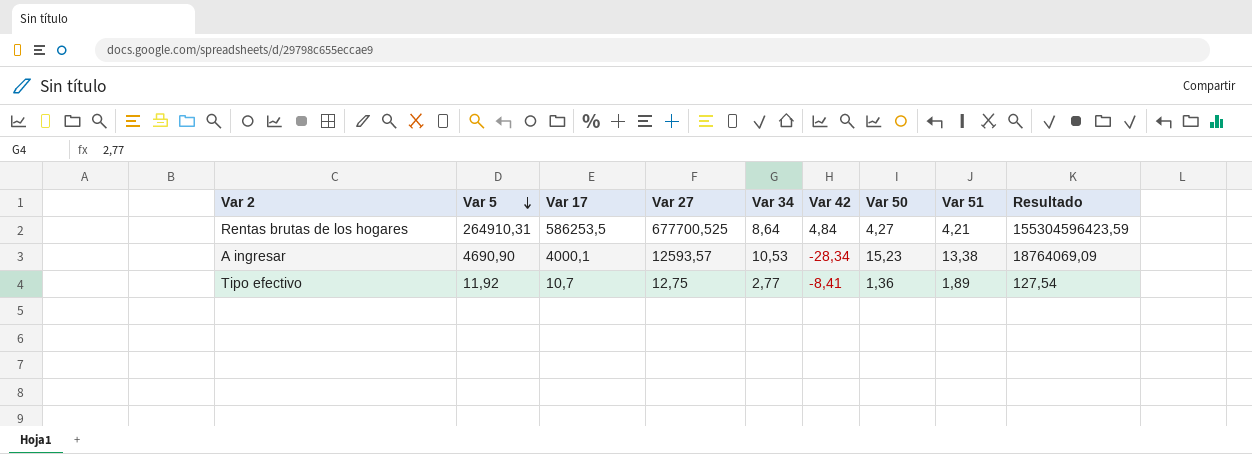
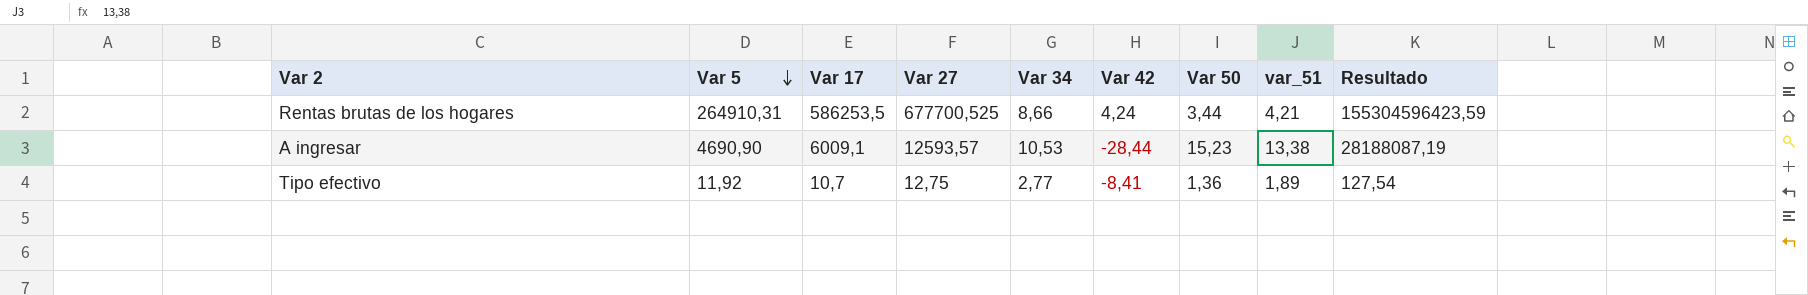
column name: Var 51 -> var_51
Rentas brutas de los hogares | Var 34: 8,64 -> 8,66
Rentas brutas de los hogares | Var 42: 4,84 -> 4,24
Rentas brutas de los hogares | Var 50: 4,27 -> 3,44
A ingresar | Var 17: 4000,1 -> 6009,1
A ingresar | Var 42: -28,34 -> -28,44
A ingresar | Resultado: 18764069,09 -> 28188087,19

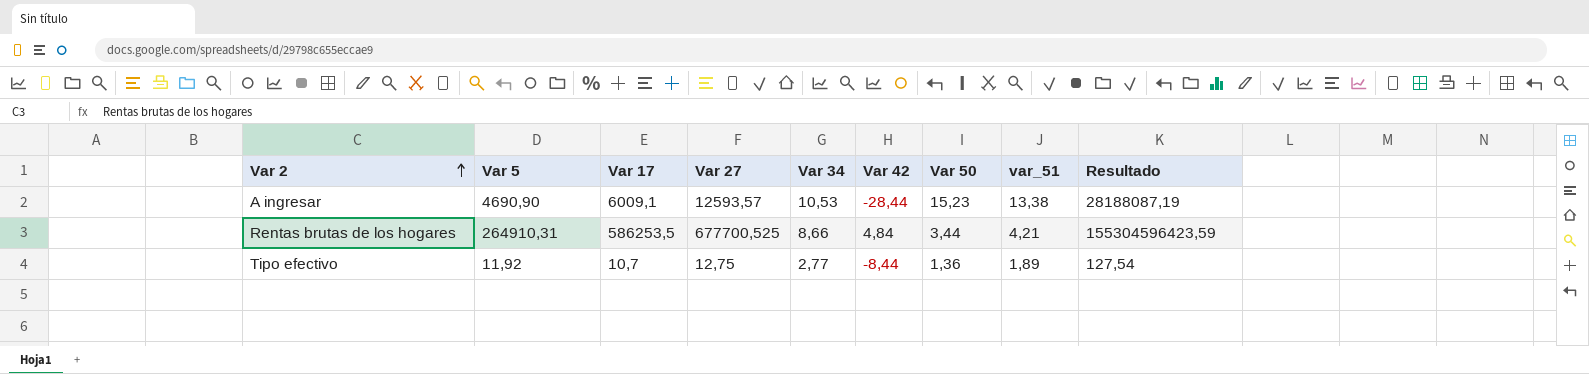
row order: Var 5 descending -> Var 2 ascending
Rentas brutas de los hogares | Var 42: 4,24 -> 4,84
Tipo efectivo | Var 42: -8,41 -> -8,44

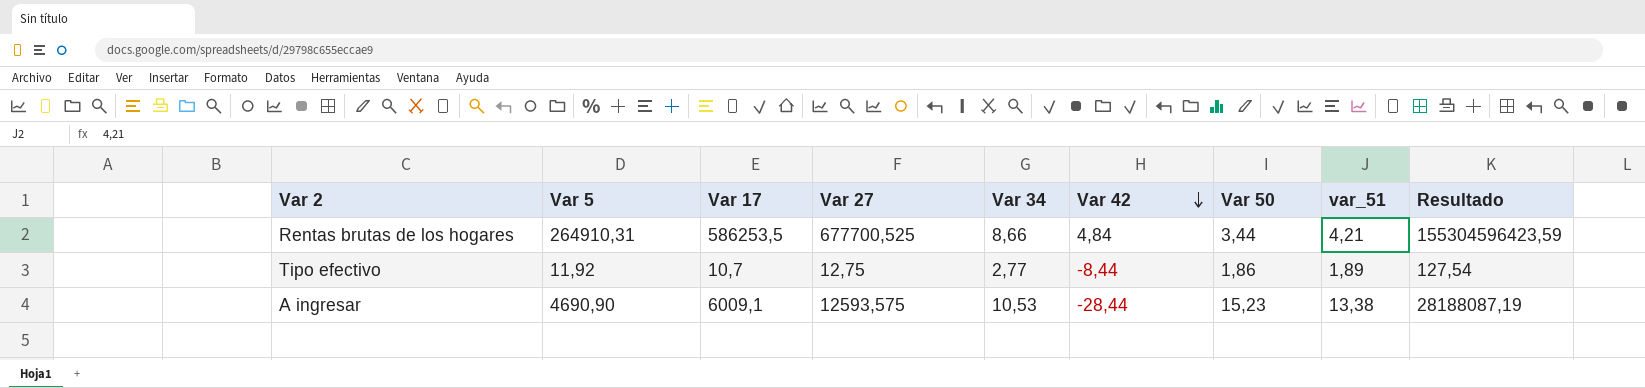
row order: Var 2 ascending -> Var 42 descending
Tipo efectivo | Var 50: 1,36 -> 1,86
A ingresar | Var 27: 12593,57 -> 12593,575

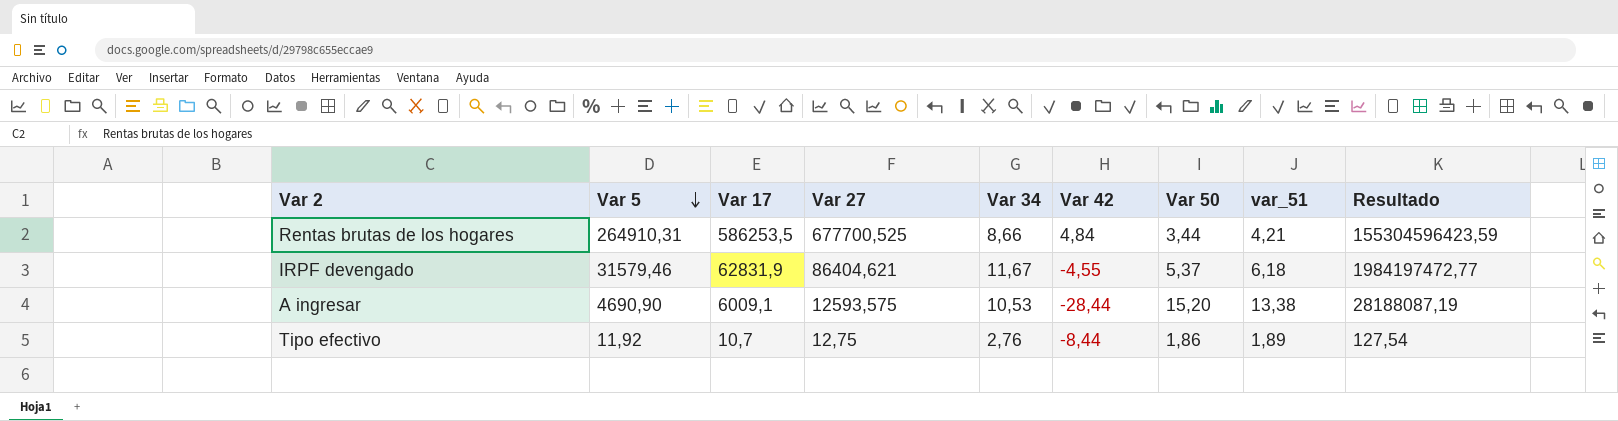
row order: Var 42 descending -> Var 5 descending
row IRPF devengado: none -> 31579,46 | 62831,9 | 86404,621 | 11,67 | -4,55 | 5,37 | 6,18 | 1984197472,77
A ingresar | Var 50: 15,23 -> 15,20
Tipo efectivo | Var 34: 2,77 -> 2,76

